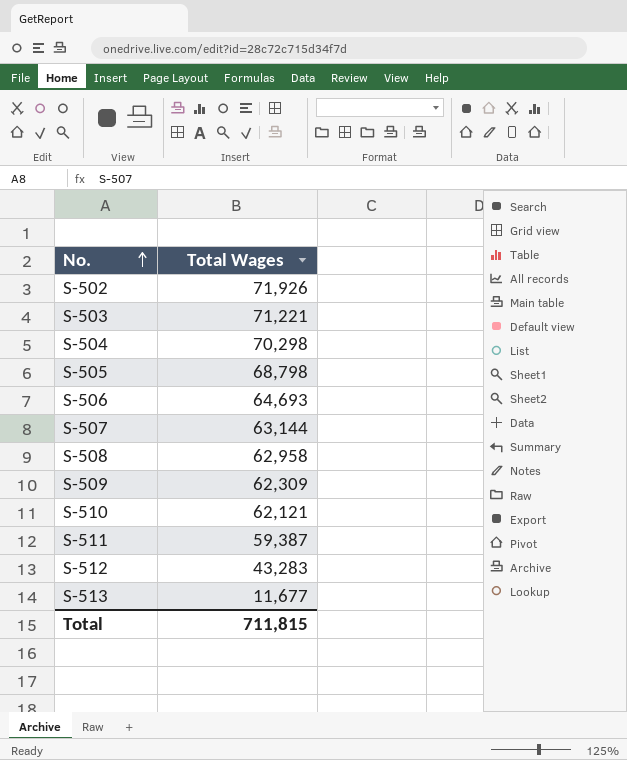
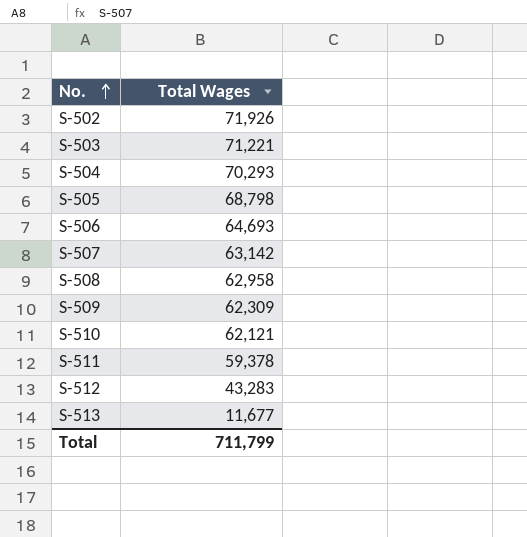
S-504 | Total Wages: 70,298 -> 70,293
S-507 | Total Wages: 63,144 -> 63,142
S-511 | Total Wages: 59,387 -> 59,378
Total | Total Wages: 711,815 -> 711,799

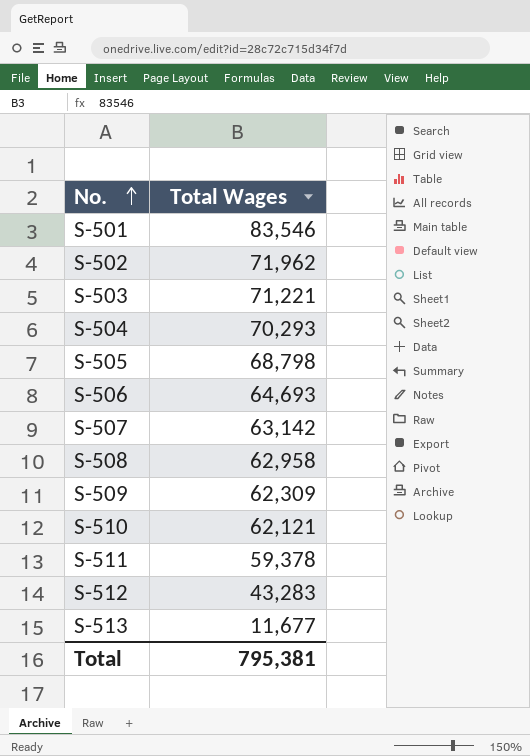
row S-501: none -> 83,546
S-502 | Total Wages: 71,926 -> 71,962
Total | Total Wages: 711,799 -> 795,381

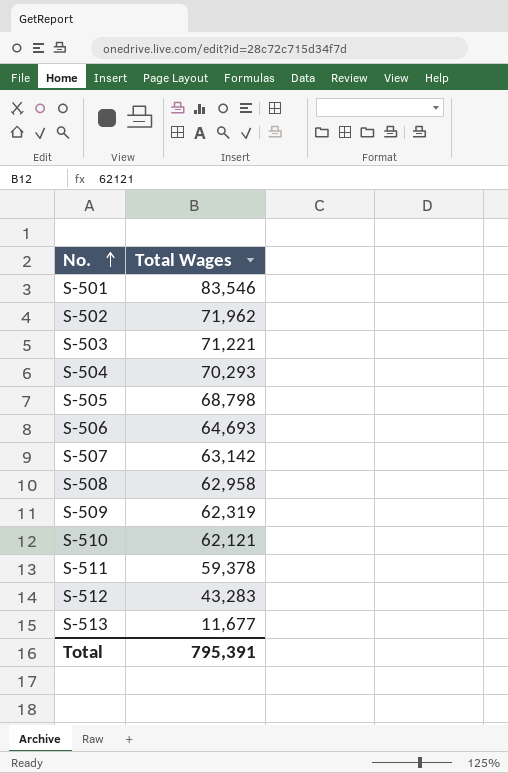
S-509 | Total Wages: 62,309 -> 62,319
Total | Total Wages: 795,381 -> 795,391

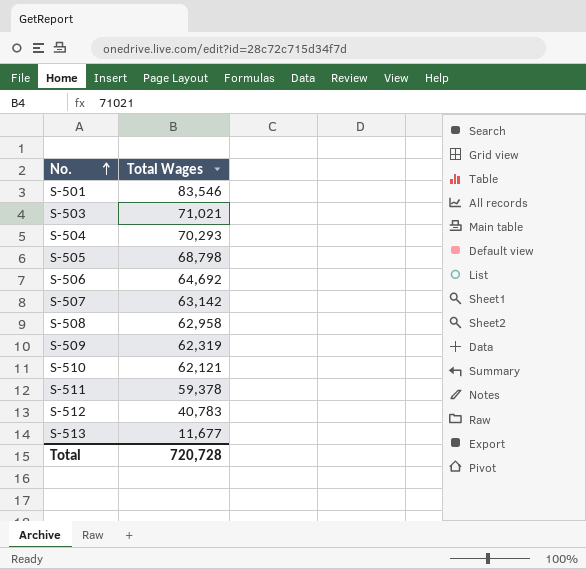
row S-502: 71,962 -> none
S-503 | Total Wages: 71,221 -> 71,021
S-506 | Total Wages: 64,693 -> 64,692
S-512 | Total Wages: 43,283 -> 40,783
Total | Total Wages: 795,391 -> 720,728

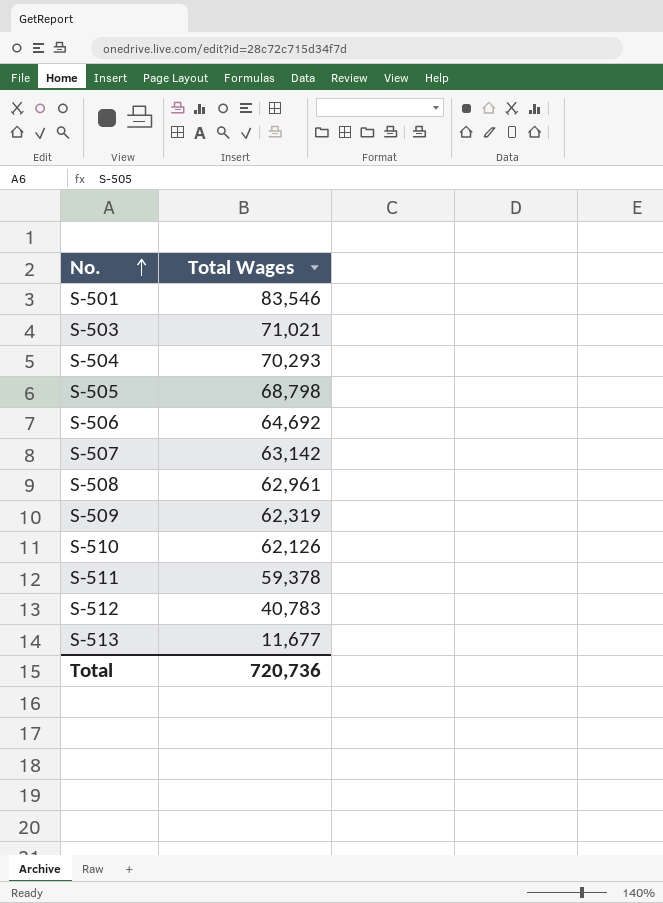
S-508 | Total Wages: 62,958 -> 62,961
S-510 | Total Wages: 62,121 -> 62,126
Total | Total Wages: 720,728 -> 720,736

